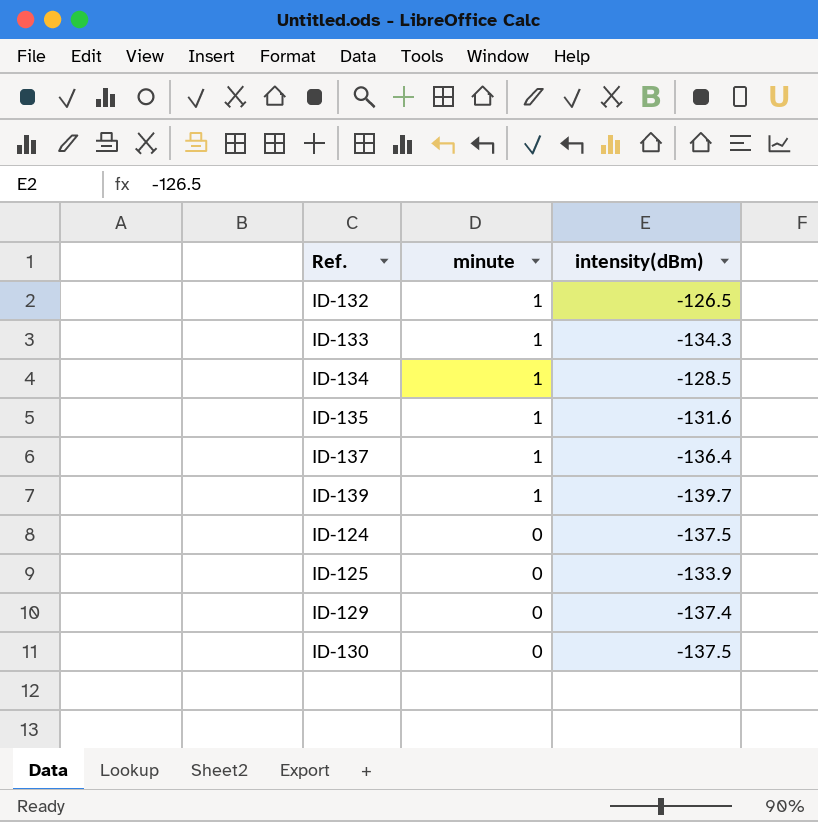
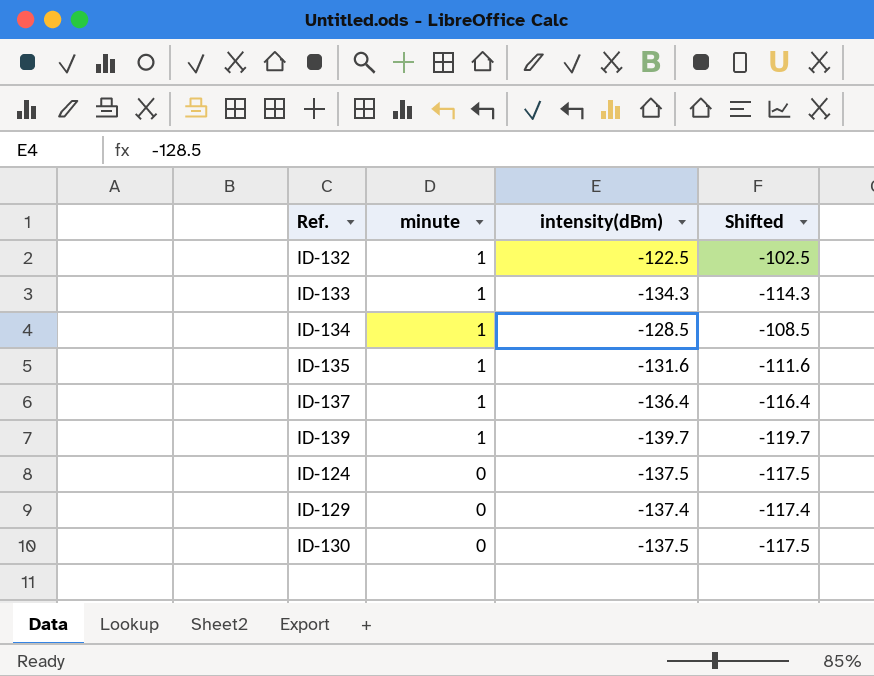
column Shifted | formula: none -> [intensity(dBm)] + 20
row ID-125: 0 | -133.9 -> none
ID-132 | intensity(dBm): -126.5 -> -122.5

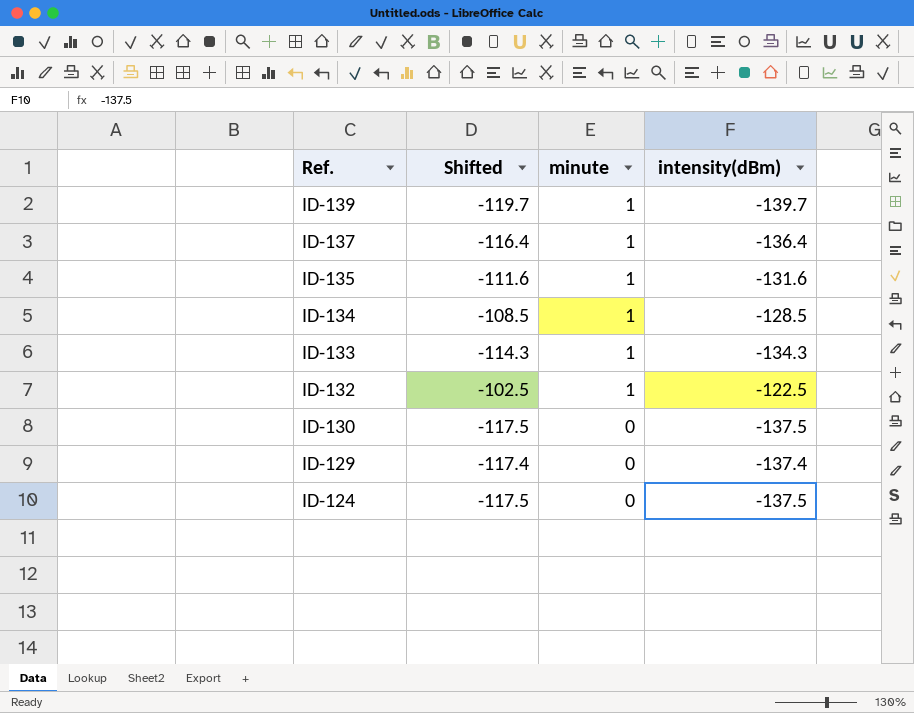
row order: minute descending -> Ref. descending
column Shifted | position: 4 -> 2

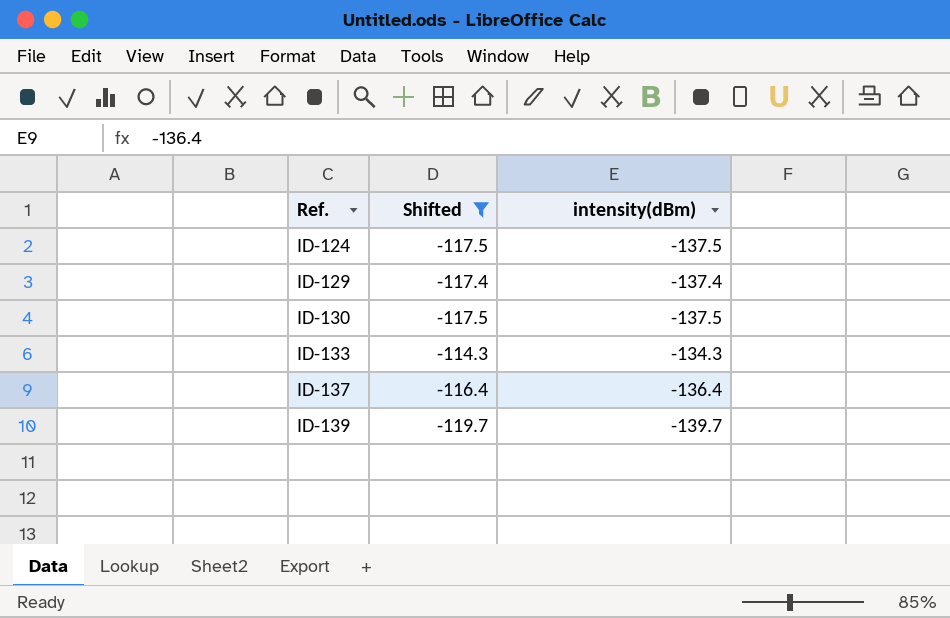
filter: none -> Shifted <= -114.3
row order: Ref. descending -> Ref. ascending
column minute | position: 3 -> none

